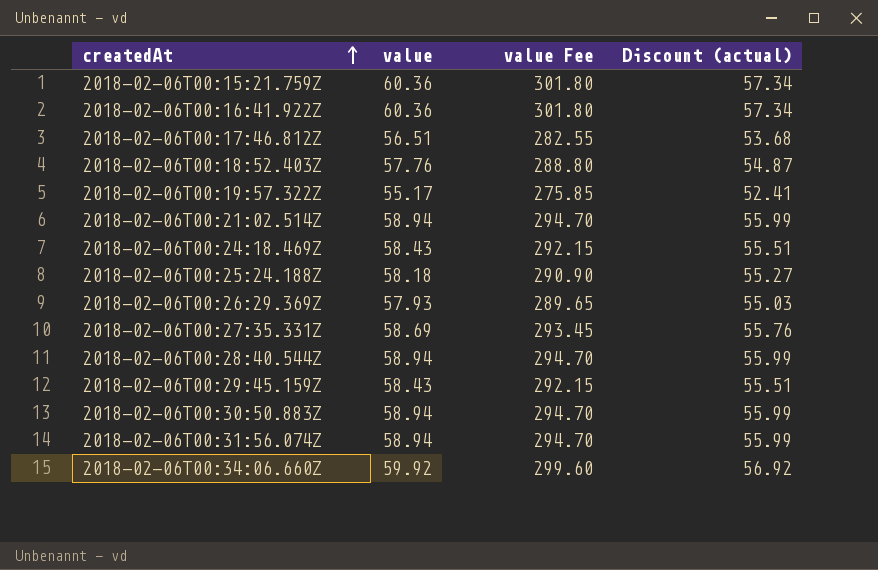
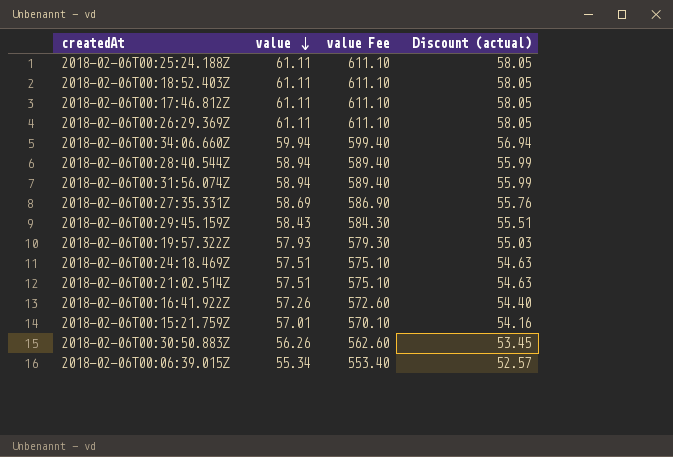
row order: createdAt ascending -> value descending
column value Fee | formula: [value] * 5 -> [value] * 10
2018-02-06T00:25:24.188Z | value: 58.18 -> 61.11
2018-02-06T00:25:24.188Z | Discount (actual): 55.27 -> 58.05
2018-02-06T00:18:52.403Z | value: 57.76 -> 61.11
2018-02-06T00:18:52.403Z | Discount (actual): 54.87 -> 58.05
2018-02-06T00:17:46.812Z | value: 56.51 -> 61.11
2018-02-06T00:17:46.812Z | Discount (actual): 53.68 -> 58.05
2018-02-06T00:26:29.369Z | value: 57.93 -> 61.11
2018-02-06T00:26:29.369Z | Discount (actual): 55.03 -> 58.05
2018-02-06T00:34:06.660Z | value: 59.92 -> 59.94
2018-02-06T00:34:06.660Z | Discount (actual): 56.92 -> 56.94
2018-02-06T00:19:57.322Z | value: 55.17 -> 57.93
2018-02-06T00:19:57.322Z | Discount (actual): 52.41 -> 55.03
2018-02-06T00:24:18.469Z | value: 58.43 -> 57.51
2018-02-06T00:24:18.469Z | Discount (actual): 55.51 -> 54.63
2018-02-06T00:21:02.514Z | value: 58.94 -> 57.51
2018-02-06T00:21:02.514Z | Discount (actual): 55.99 -> 54.63
2018-02-06T00:16:41.922Z | value: 60.36 -> 57.26
2018-02-06T00:16:41.922Z | Discount (actual): 57.34 -> 54.40
2018-02-06T00:15:21.759Z | value: 60.36 -> 57.01
2018-02-06T00:15:21.759Z | Discount (actual): 57.34 -> 54.16
2018-02-06T00:30:50.883Z | value: 58.94 -> 56.26
2018-02-06T00:30:50.883Z | Discount (actual): 55.99 -> 53.45
row 2018-02-06T00:06:39.015Z: none -> 55.34 | 553.40 | 52.57

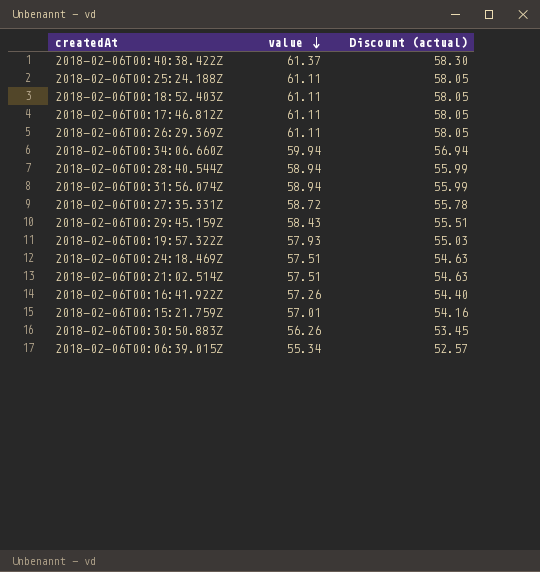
column value Fee | formula: [value] * 10 -> none
row 2018-02-06T00:40:38.422Z: none -> 61.37 | 58.30
2018-02-06T00:27:35.331Z | value: 58.69 -> 58.72
2018-02-06T00:27:35.331Z | Discount (actual): 55.76 -> 55.78

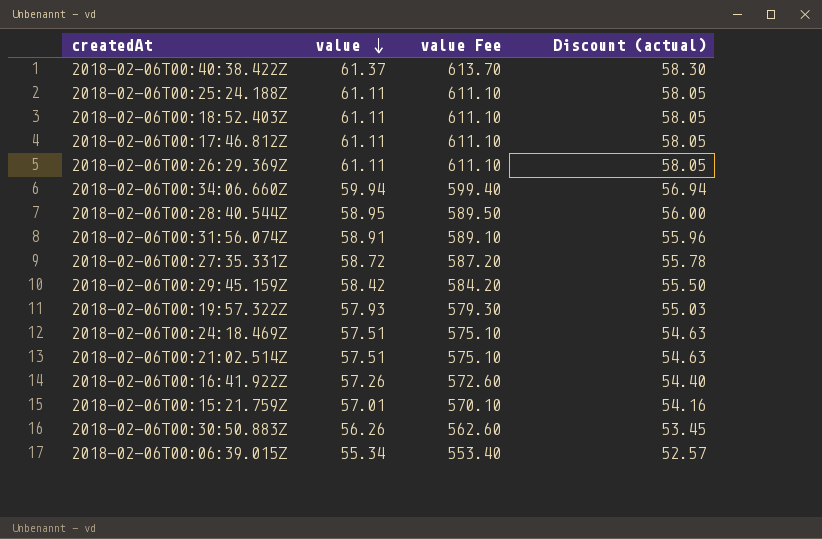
column value Fee | formula: none -> [value] * 10
2018-02-06T00:28:40.544Z | value: 58.94 -> 58.95
2018-02-06T00:28:40.544Z | Discount (actual): 55.99 -> 56.00
2018-02-06T00:31:56.074Z | value: 58.94 -> 58.91
2018-02-06T00:31:56.074Z | Discount (actual): 55.99 -> 55.96
2018-02-06T00:29:45.159Z | value: 58.43 -> 58.42
2018-02-06T00:29:45.159Z | Discount (actual): 55.51 -> 55.50

